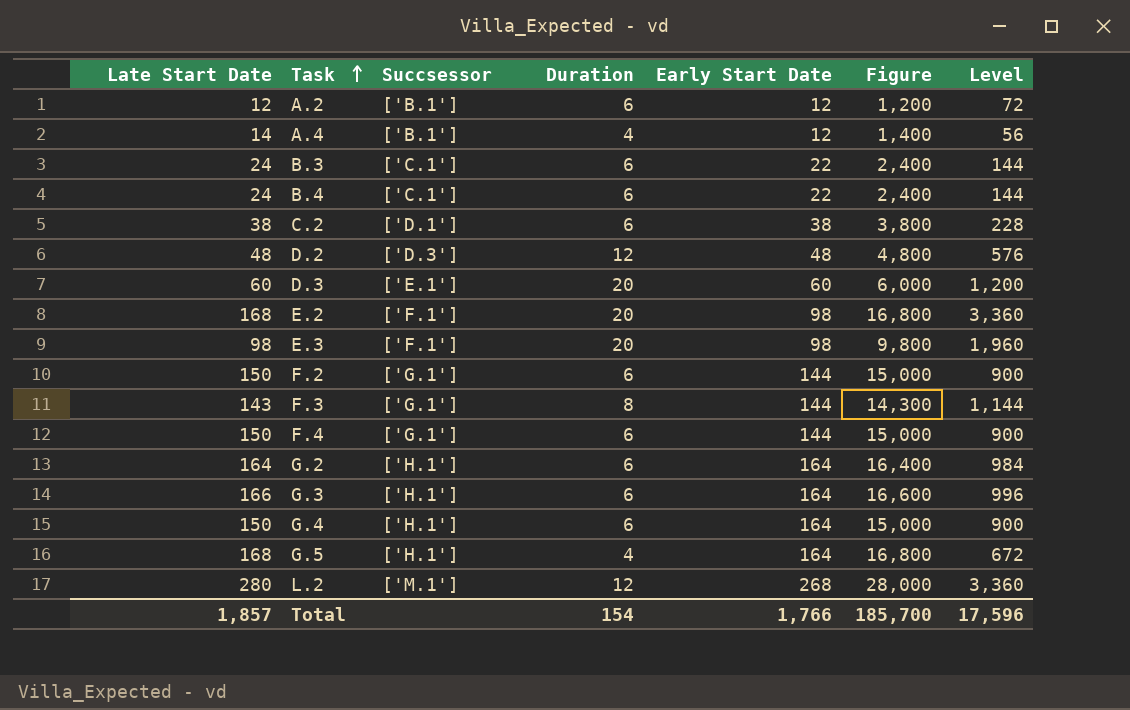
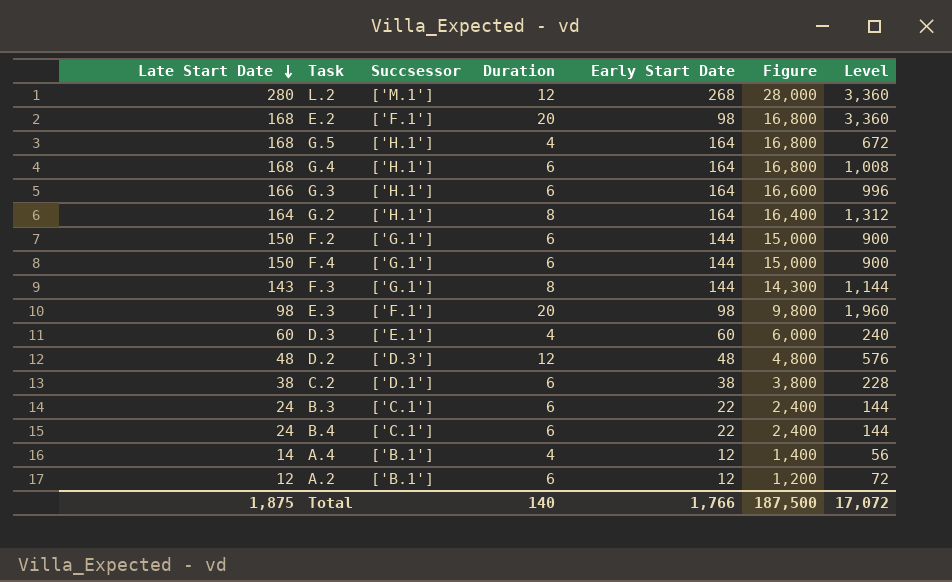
row order: Task ascending -> Late Start Date descending
G.4 | Late Start Date: 150 -> 168
G.4 | Figure: 15,000 -> 16,800
G.4 | Level: 900 -> 1,008
G.2 | Duration: 6 -> 8
G.2 | Level: 984 -> 1,312
D.3 | Duration: 20 -> 4
D.3 | Level: 1,200 -> 240
Total | Late Start Date: 1,857 -> 1,875
Total | Duration: 154 -> 140
Total | Figure: 185,700 -> 187,500
Total | Level: 17,596 -> 17,072

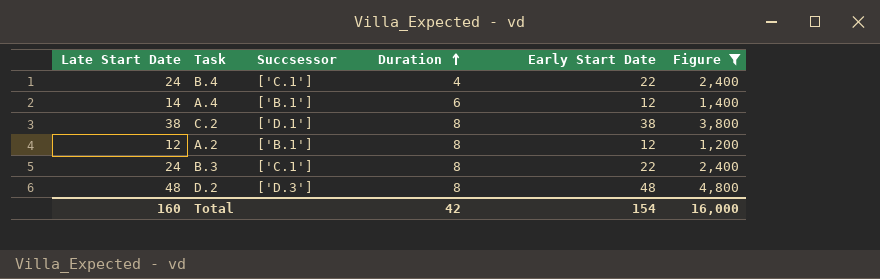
filter: none -> Figure <= 4,800
row order: Late Start Date descending -> Duration ascending
column Level | formula: [Late Start Date] * [Duration] -> none
B.4 | Duration: 6 -> 4
A.4 | Duration: 4 -> 6
C.2 | Duration: 6 -> 8
A.2 | Duration: 6 -> 8
B.3 | Duration: 6 -> 8
D.2 | Duration: 12 -> 8
Total | Late Start Date: 1,875 -> 160
Total | Duration: 140 -> 42
Total | Early Start Date: 1,766 -> 154
Total | Figure: 187,500 -> 16,000

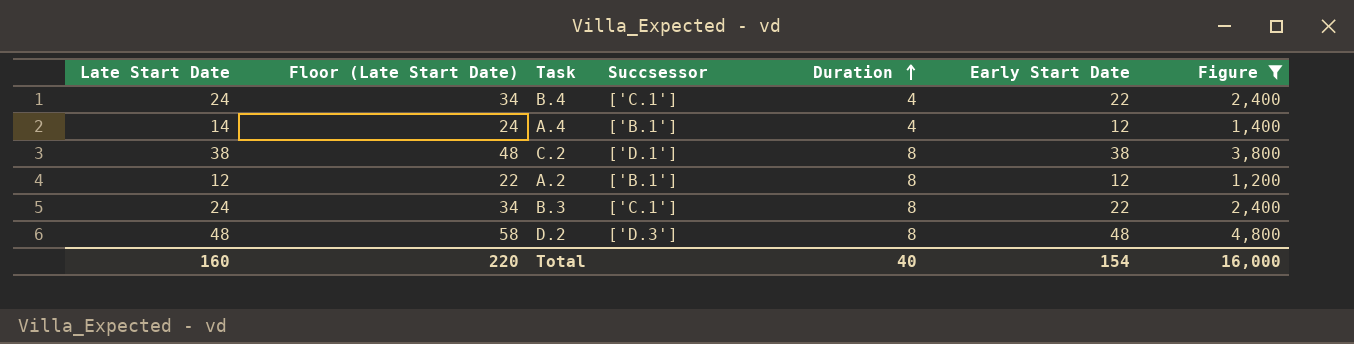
column Floor (Late Start Date) | formula: none -> [Late Start Date] + 10
A.4 | Duration: 6 -> 4
Total | Duration: 42 -> 40

